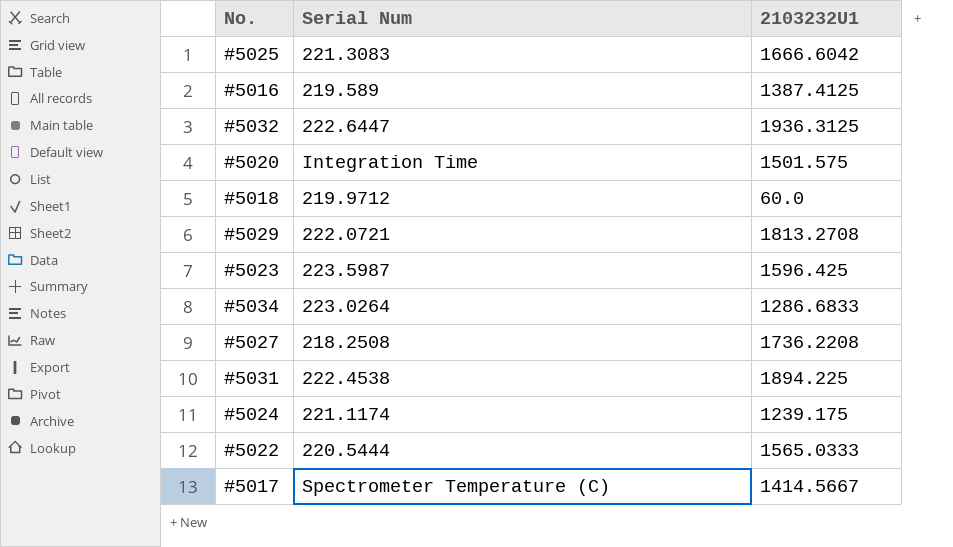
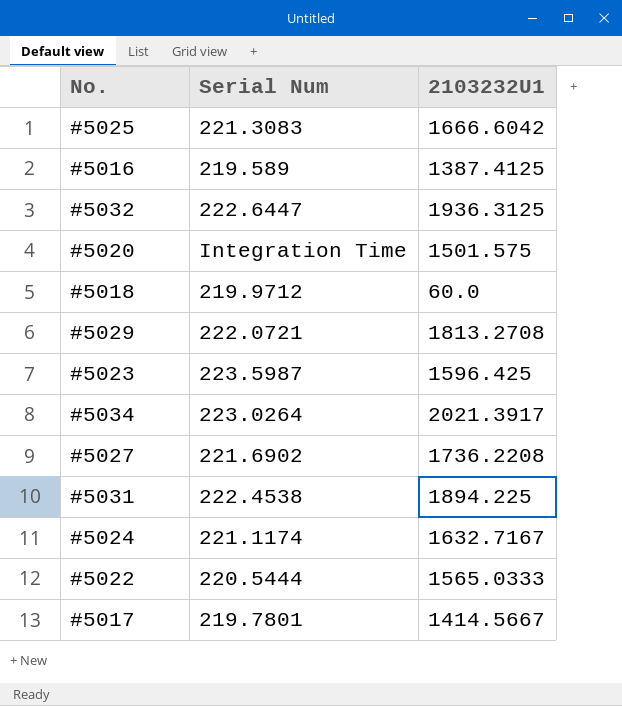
#5034 | 2103232U1: 1286.6833 -> 2021.3917
#5027 | Serial Num: 218.2508 -> 221.6902
#5024 | 2103232U1: 1239.175 -> 1632.7167
#5017 | Serial Num: Spectrometer Temperature (C) -> 219.7801

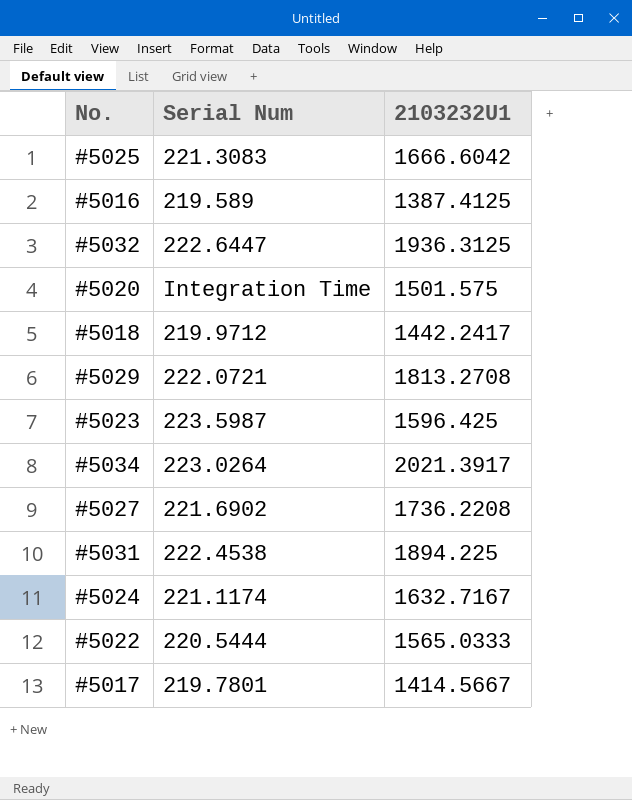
#5018 | 2103232U1: 60.0 -> 1442.2417

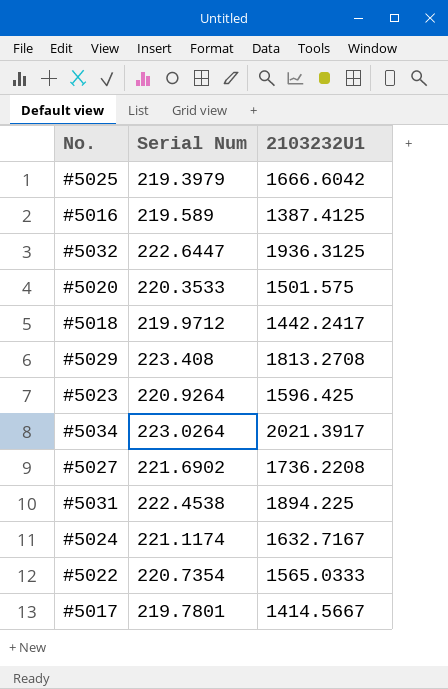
#5025 | Serial Num: 221.3083 -> 219.3979
#5020 | Serial Num: Integration Time -> 220.3533
#5029 | Serial Num: 222.0721 -> 223.408
#5023 | Serial Num: 223.5987 -> 220.9264
#5022 | Serial Num: 220.5444 -> 220.7354

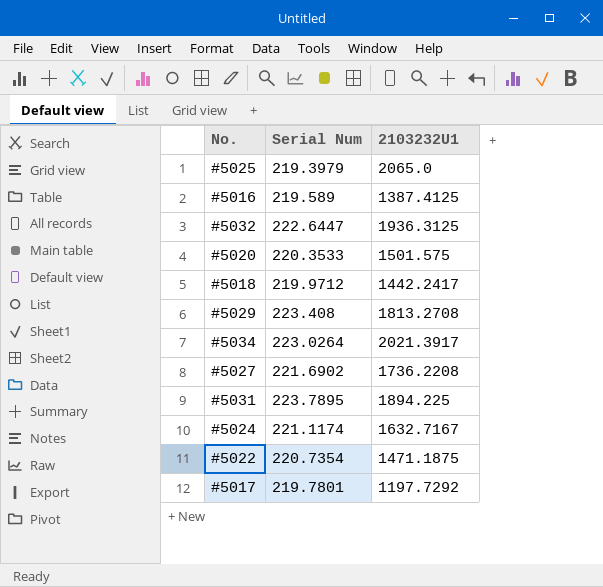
row #5023: 220.9264 | 1596.425 -> none
#5025 | 2103232U1: 1666.6042 -> 2065.0
#5031 | Serial Num: 222.4538 -> 223.7895
#5022 | 2103232U1: 1565.0333 -> 1471.1875
#5017 | 2103232U1: 1414.5667 -> 1197.7292

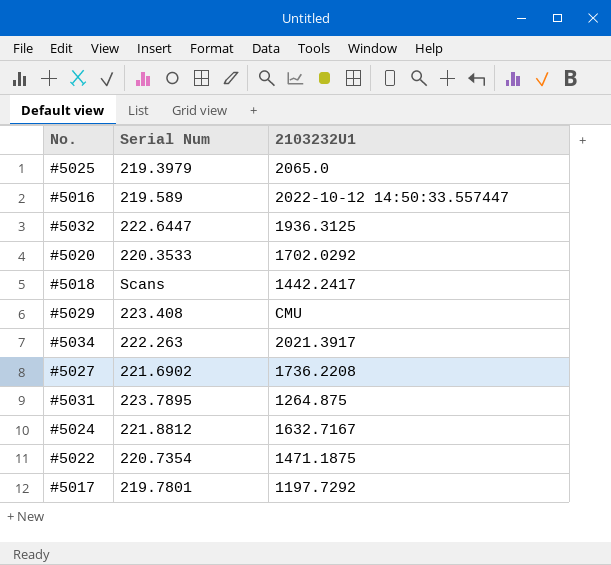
#5016 | 2103232U1: 1387.4125 -> 2022-10-12 14:50:33.557447
#5020 | 2103232U1: 1501.575 -> 1702.0292
#5018 | Serial Num: 219.9712 -> Scans
#5029 | 2103232U1: 1813.2708 -> CMU
#5034 | Serial Num: 223.0264 -> 222.263
#5031 | 2103232U1: 1894.225 -> 1264.875
#5024 | Serial Num: 221.1174 -> 221.8812

